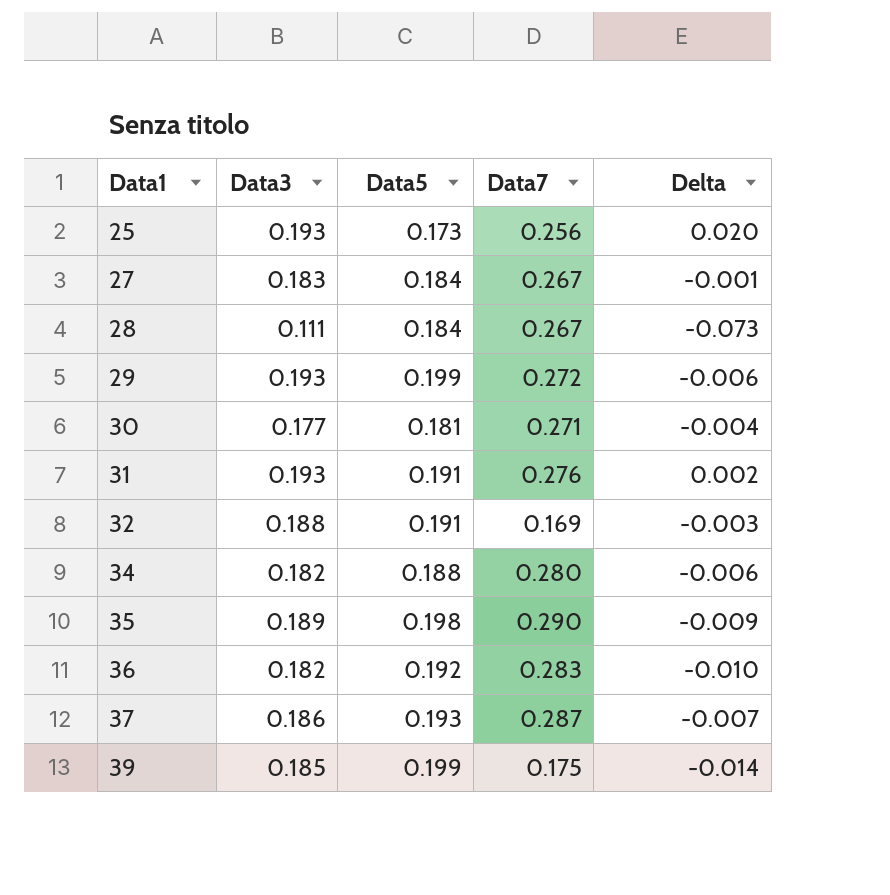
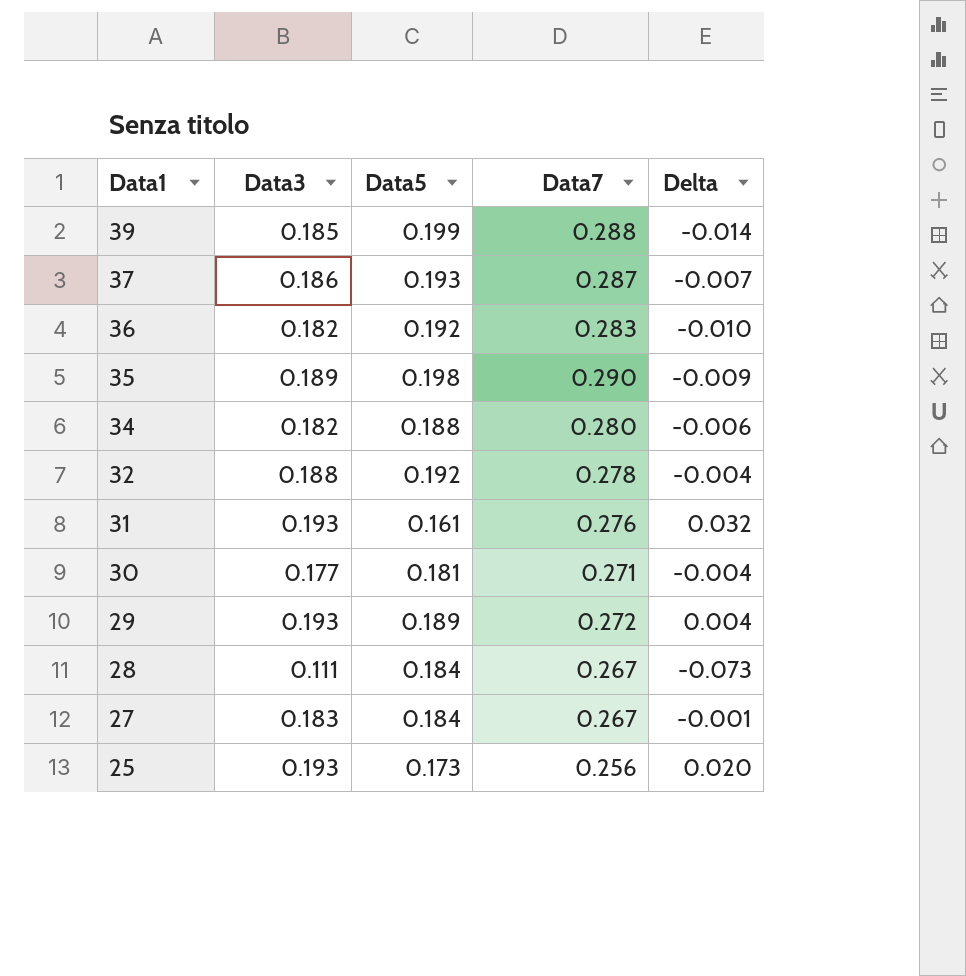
row order: Data1 ascending -> Data1 descending
39 | Data7: 0.175 -> 0.288
32 | Data5: 0.191 -> 0.192
32 | Data7: 0.169 -> 0.278
32 | Delta: -0.003 -> -0.004
31 | Data5: 0.191 -> 0.161
31 | Delta: 0.002 -> 0.032
29 | Data5: 0.199 -> 0.189
29 | Delta: -0.006 -> 0.004

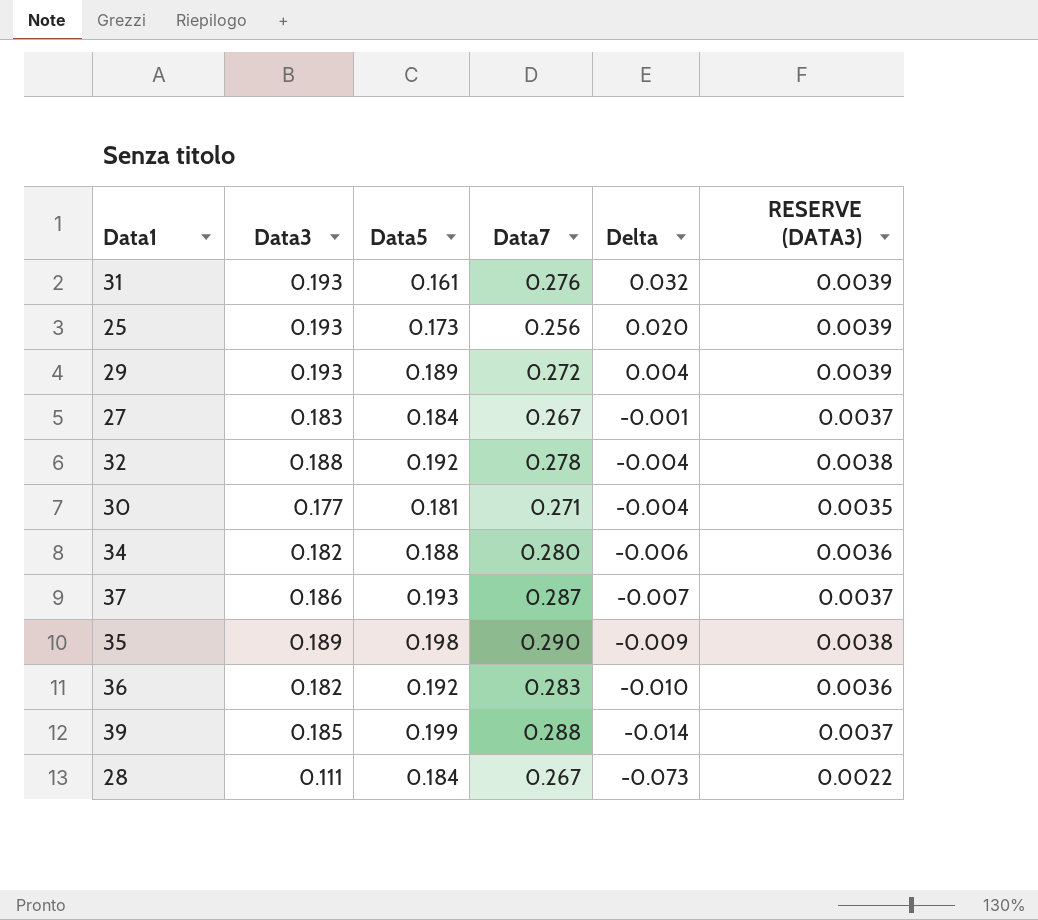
row order: Data1 descending -> Delta descending
column RESERVE (DATA3) | formula: none -> [Data3] * 0.02

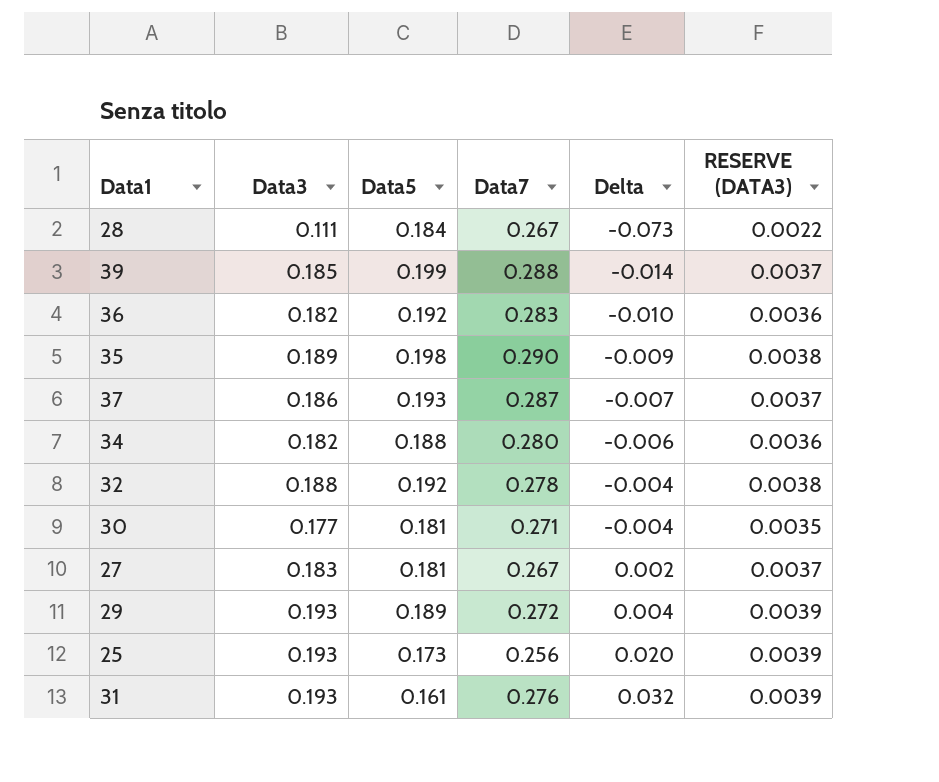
row order: Delta descending -> Delta ascending
27 | Data5: 0.184 -> 0.181
27 | Delta: -0.001 -> 0.002

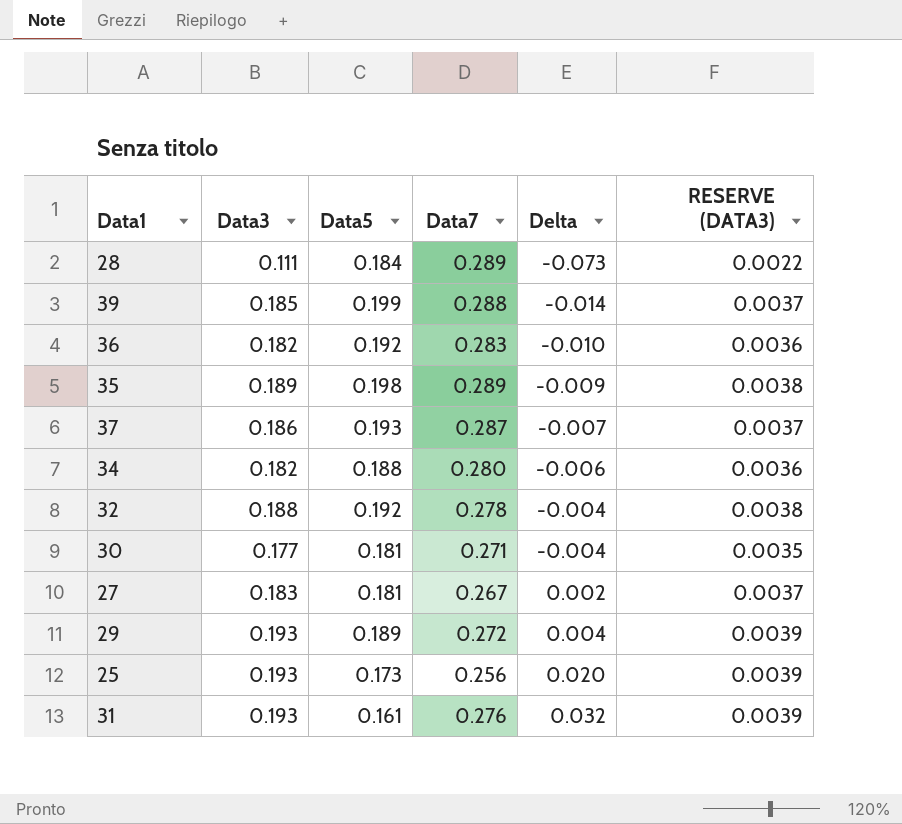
28 | Data7: 0.267 -> 0.289
35 | Data7: 0.290 -> 0.289

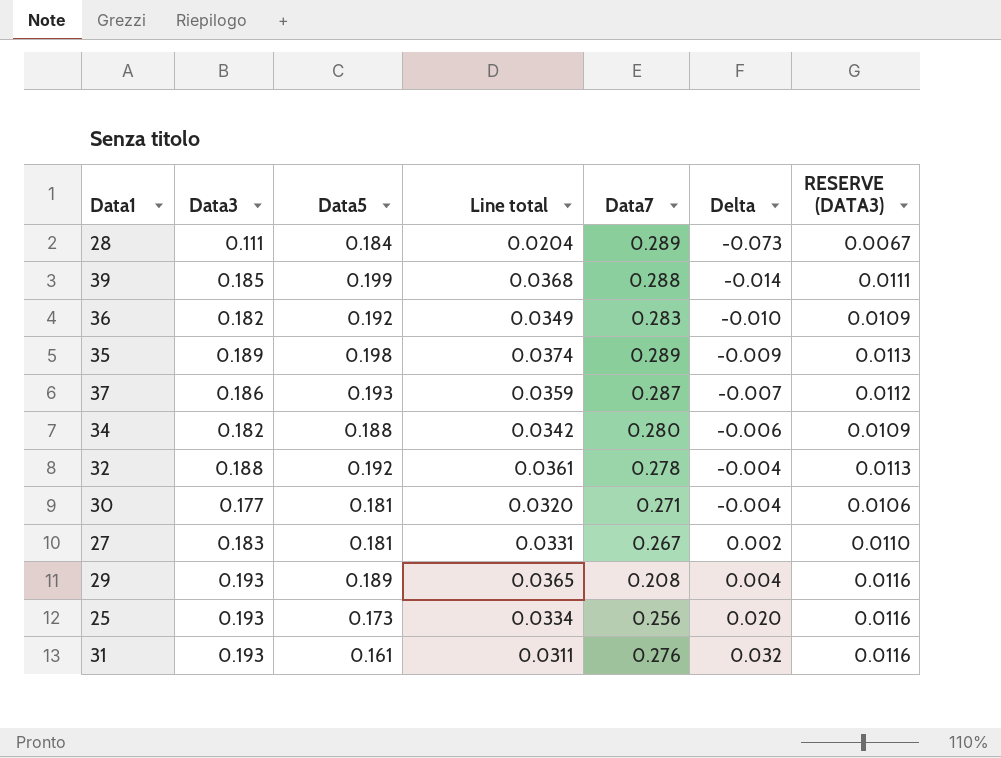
column Line total | formula: none -> [Data3] * [Data5]
column RESERVE (DATA3) | formula: [Data3] * 0.02 -> [Data3] * 0.06
29 | Data7: 0.272 -> 0.208

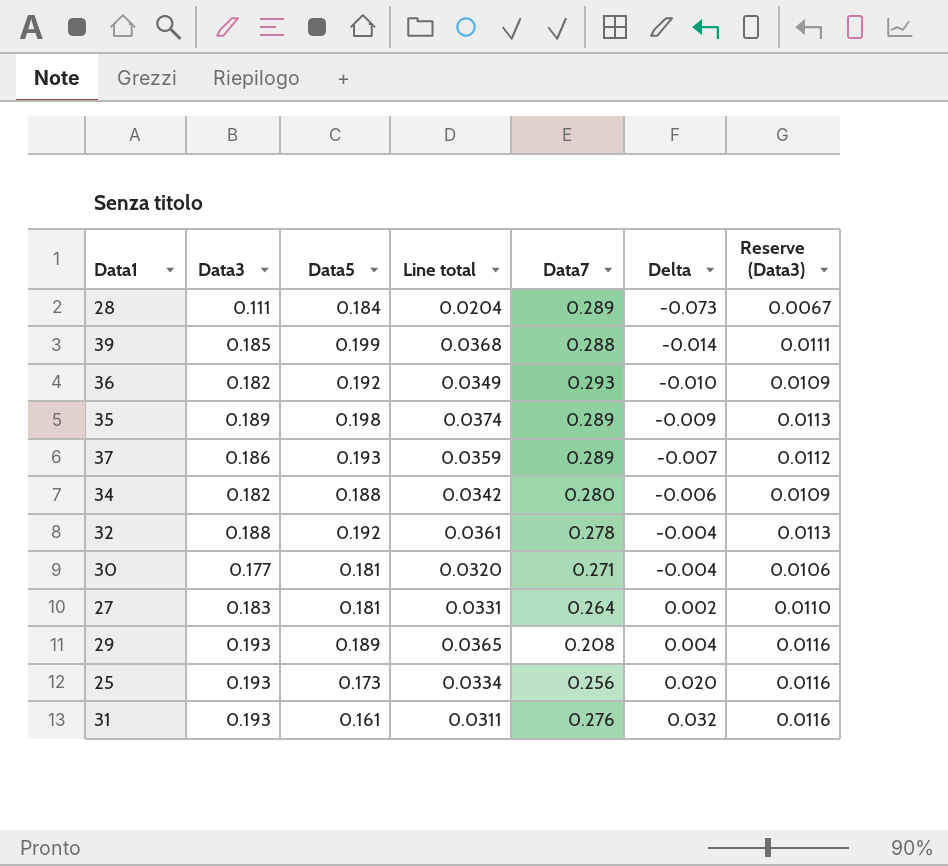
column name: RESERVE (DATA3) -> Reserve (Data3)
36 | Data7: 0.283 -> 0.293
37 | Data7: 0.287 -> 0.289
27 | Data7: 0.267 -> 0.264

